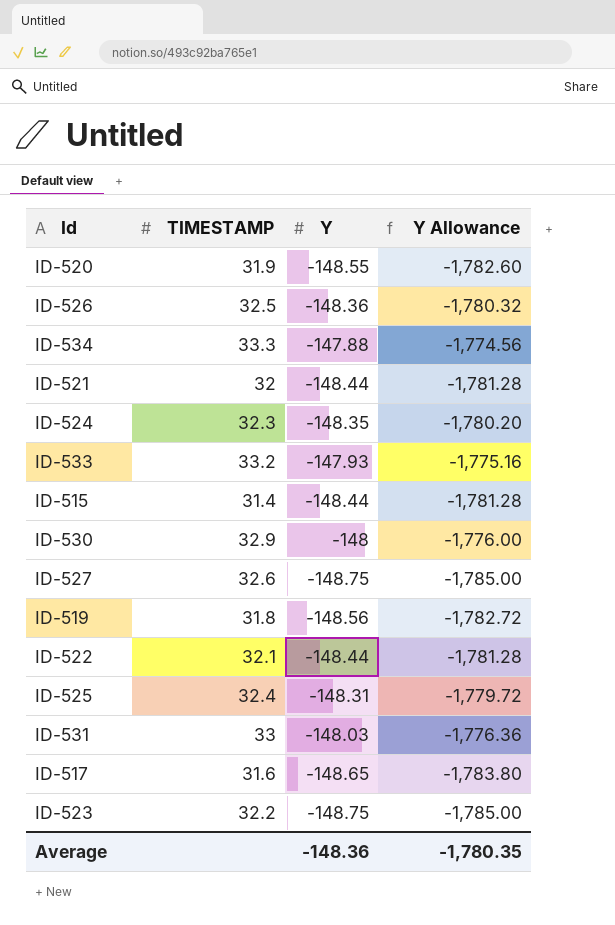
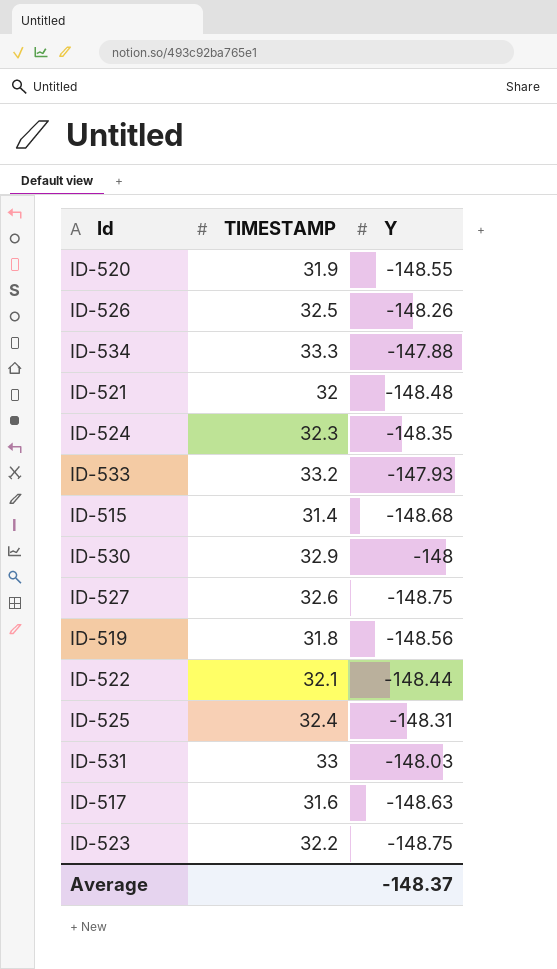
column Y Allowance | formula: [Y] * 12 -> none
ID-526 | Y: -148.36 -> -148.26
ID-521 | Y: -148.44 -> -148.48
ID-515 | Y: -148.44 -> -148.68
ID-517 | Y: -148.65 -> -148.63
Average | Y: -148.36 -> -148.37

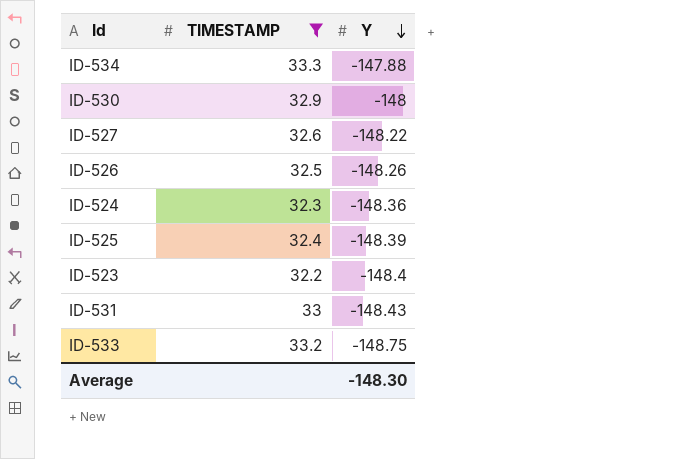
filter: none -> TIMESTAMP >= 32.2
row order: none -> Y descending
ID-527 | Y: -148.75 -> -148.22
ID-524 | Y: -148.35 -> -148.36
ID-525 | Y: -148.31 -> -148.39
ID-523 | Y: -148.75 -> -148.4
ID-531 | Y: -148.03 -> -148.43
ID-533 | Y: -147.93 -> -148.75
Average | Y: -148.37 -> -148.30

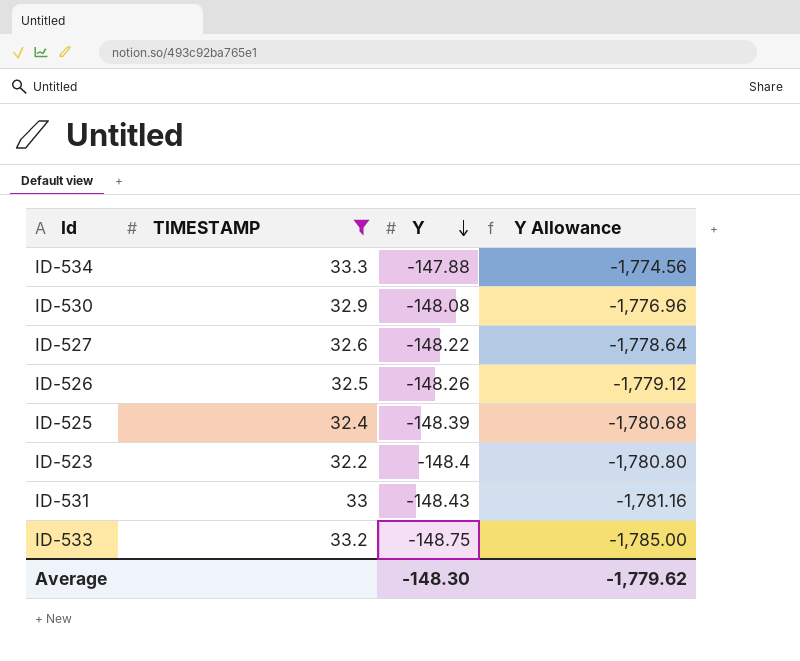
column Y Allowance | formula: none -> [Y] * 12
row ID-524: 32.3 | -148.36 -> none
ID-530 | Y: -148 -> -148.08

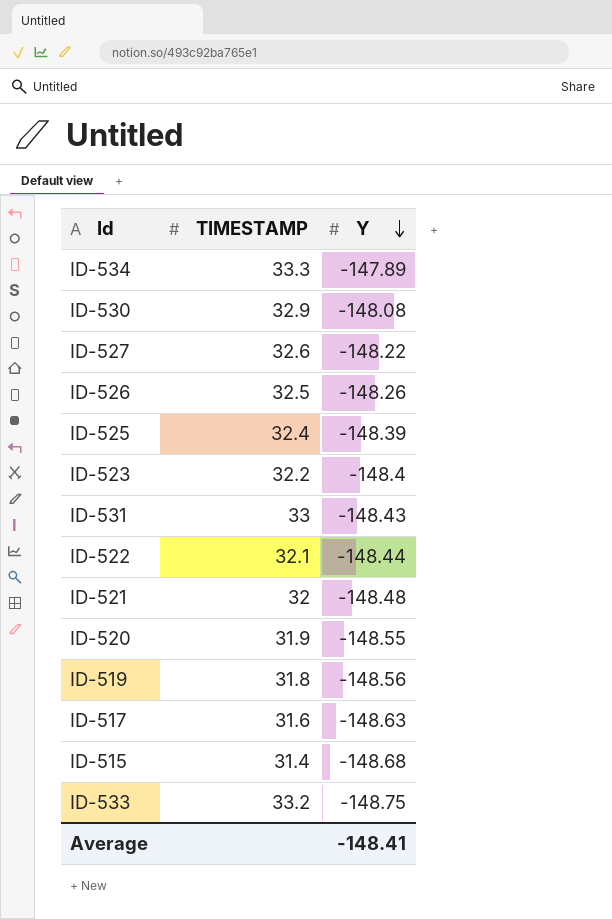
filter: TIMESTAMP >= 32.2 -> none
column Y Allowance | formula: [Y] * 12 -> none
ID-534 | Y: -147.88 -> -147.89
Average | Y: -148.30 -> -148.41

